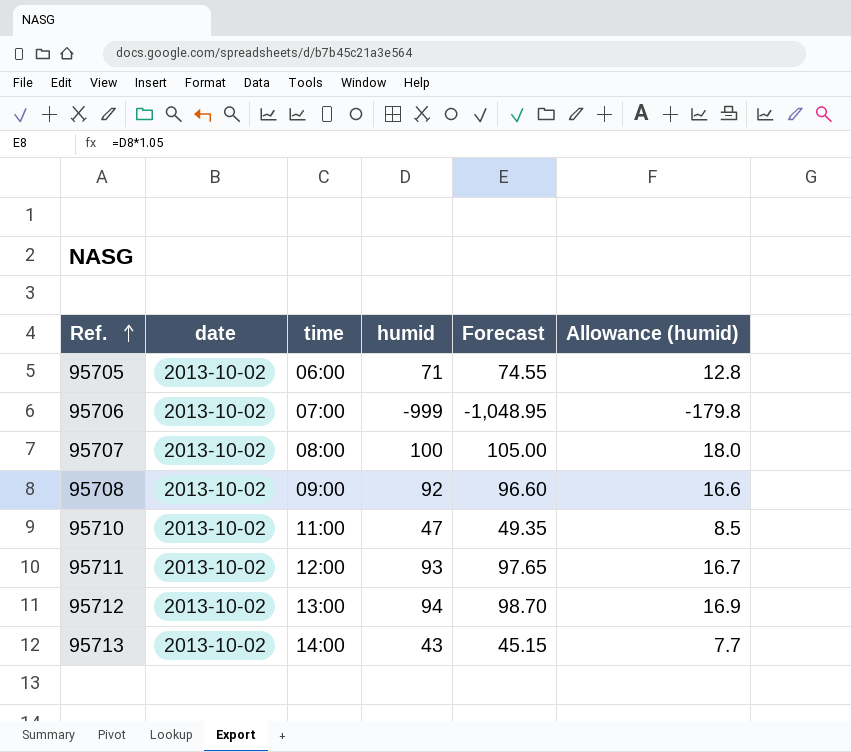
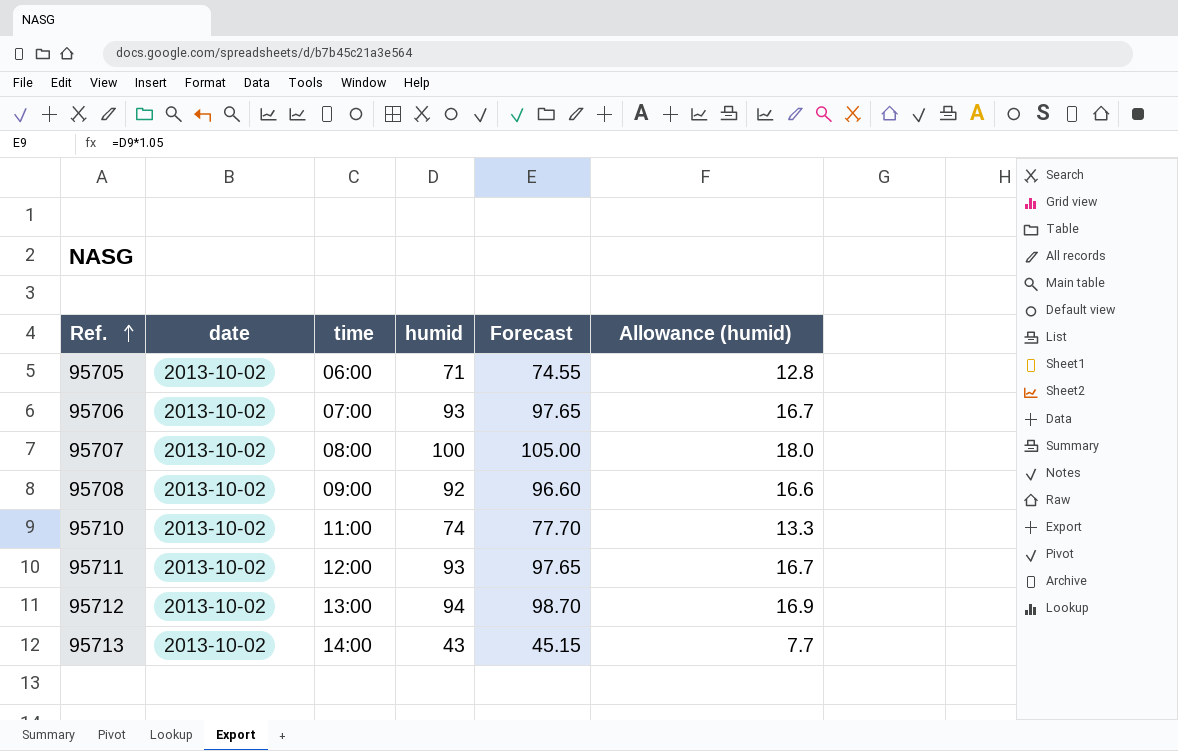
95706 | humid: -999 -> 93
95706 | Forecast: -1,048.95 -> 97.65
95706 | Allowance (humid): -179.8 -> 16.7
95710 | humid: 47 -> 74
95710 | Forecast: 49.35 -> 77.70
95710 | Allowance (humid): 8.5 -> 13.3

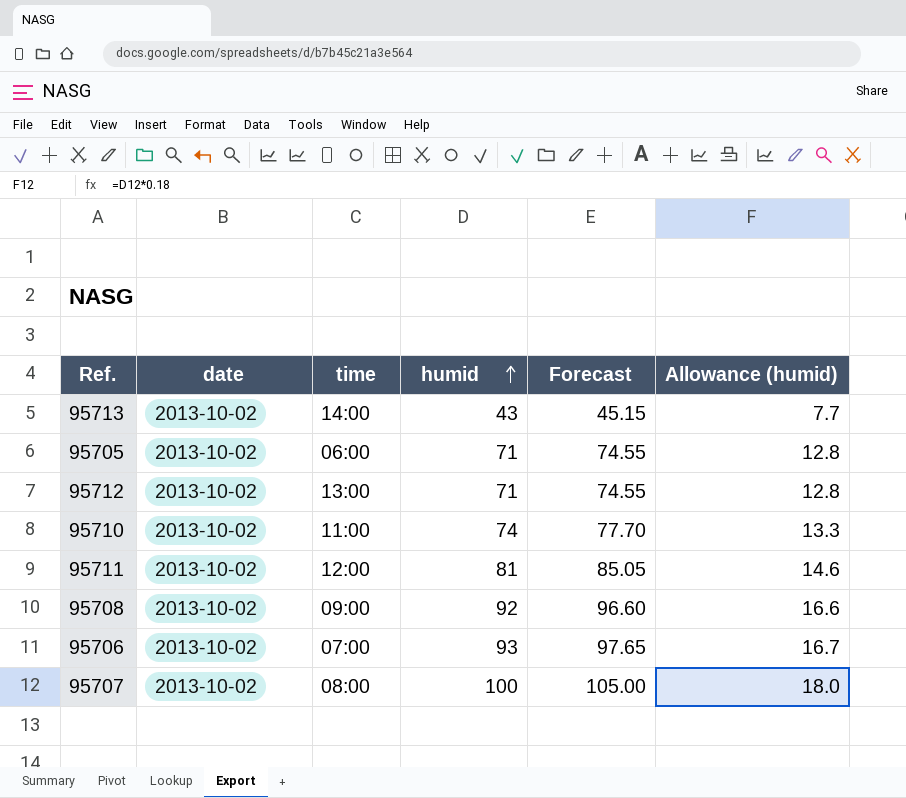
row order: Ref. ascending -> humid ascending
95712 | humid: 94 -> 71
95712 | Forecast: 98.70 -> 74.55
95712 | Allowance (humid): 16.9 -> 12.8
95711 | humid: 93 -> 81
95711 | Forecast: 97.65 -> 85.05
95711 | Allowance (humid): 16.7 -> 14.6

